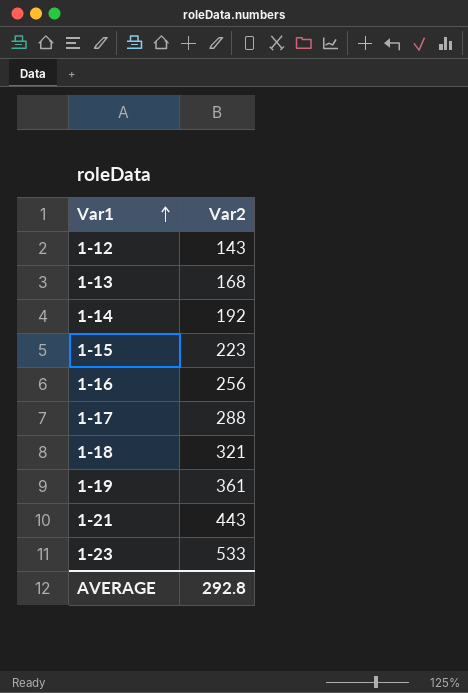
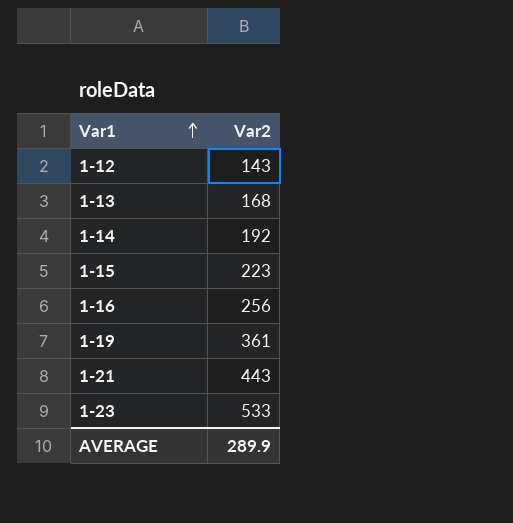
row 1-17: 288 -> none
row 1-18: 321 -> none
AVERAGE | Var2: 292.8 -> 289.9

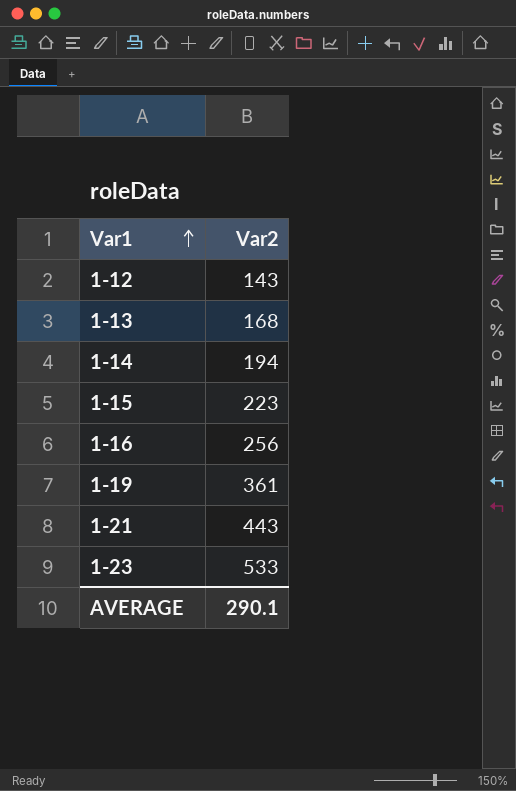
1-14 | Var2: 192 -> 194
AVERAGE | Var2: 289.9 -> 290.1

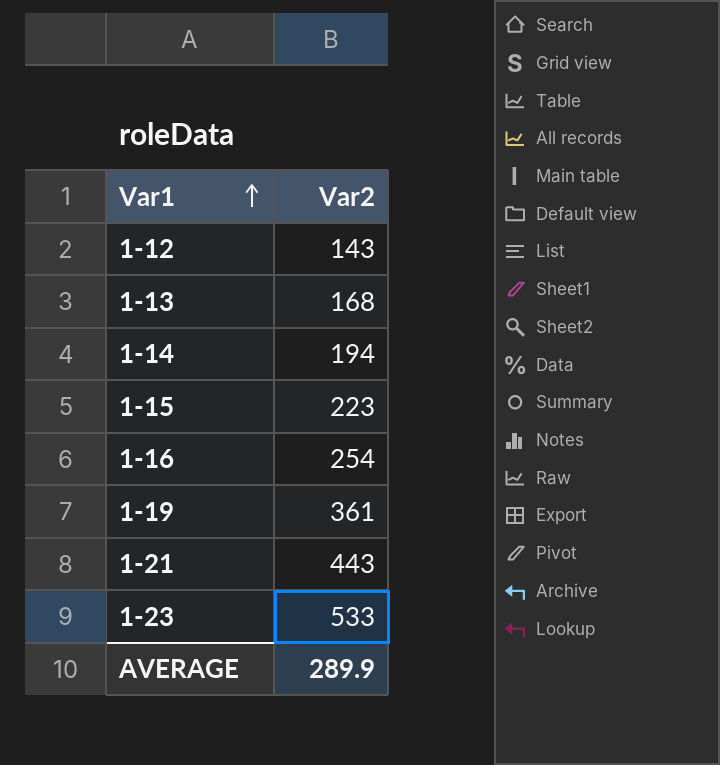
1-16 | Var2: 256 -> 254
AVERAGE | Var2: 290.1 -> 289.9

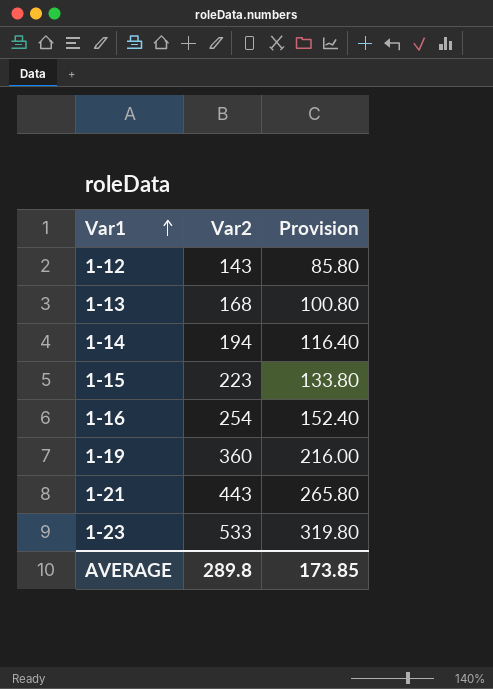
column Provision | formula: none -> [Var2] * 0.6
1-19 | Var2: 361 -> 360
AVERAGE | Var2: 289.9 -> 289.8

